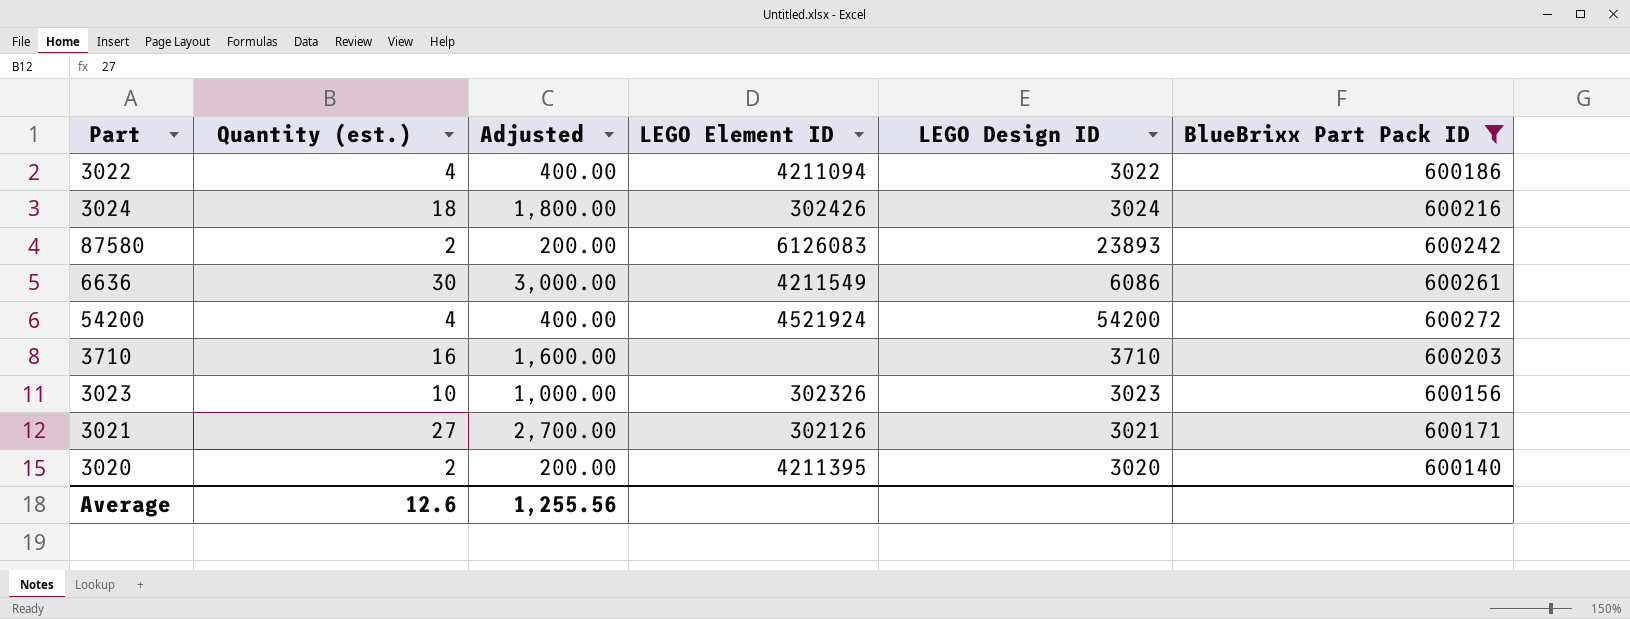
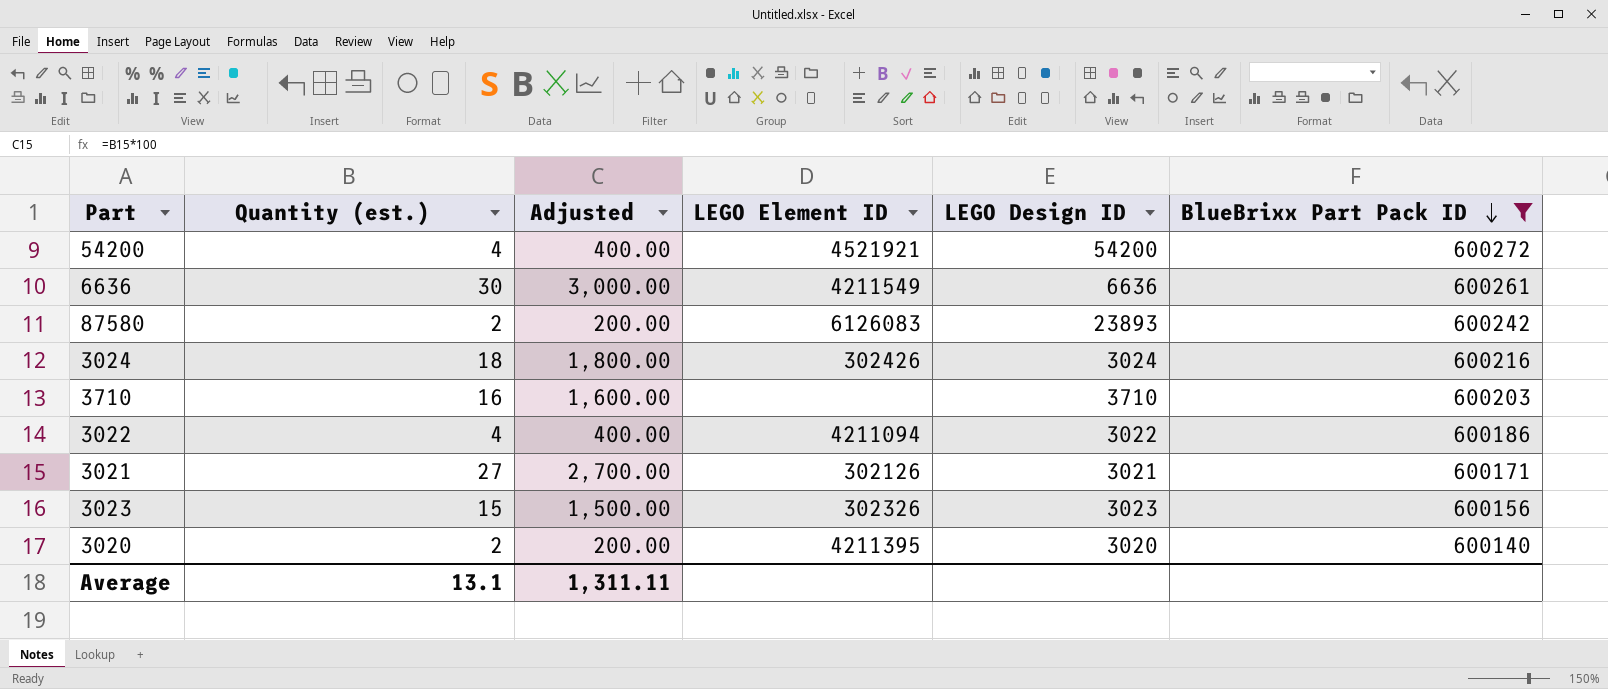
row order: none -> BlueBrixx Part Pack ID descending
54200 | LEGO Element ID: 4521924 -> 4521921
6636 | LEGO Design ID: 6086 -> 6636
3023 | Quantity (est.): 10 -> 15
3023 | Adjusted: 1,000.00 -> 1,500.00
Average | Quantity (est.): 12.6 -> 13.1
Average | Adjusted: 1,255.56 -> 1,311.11

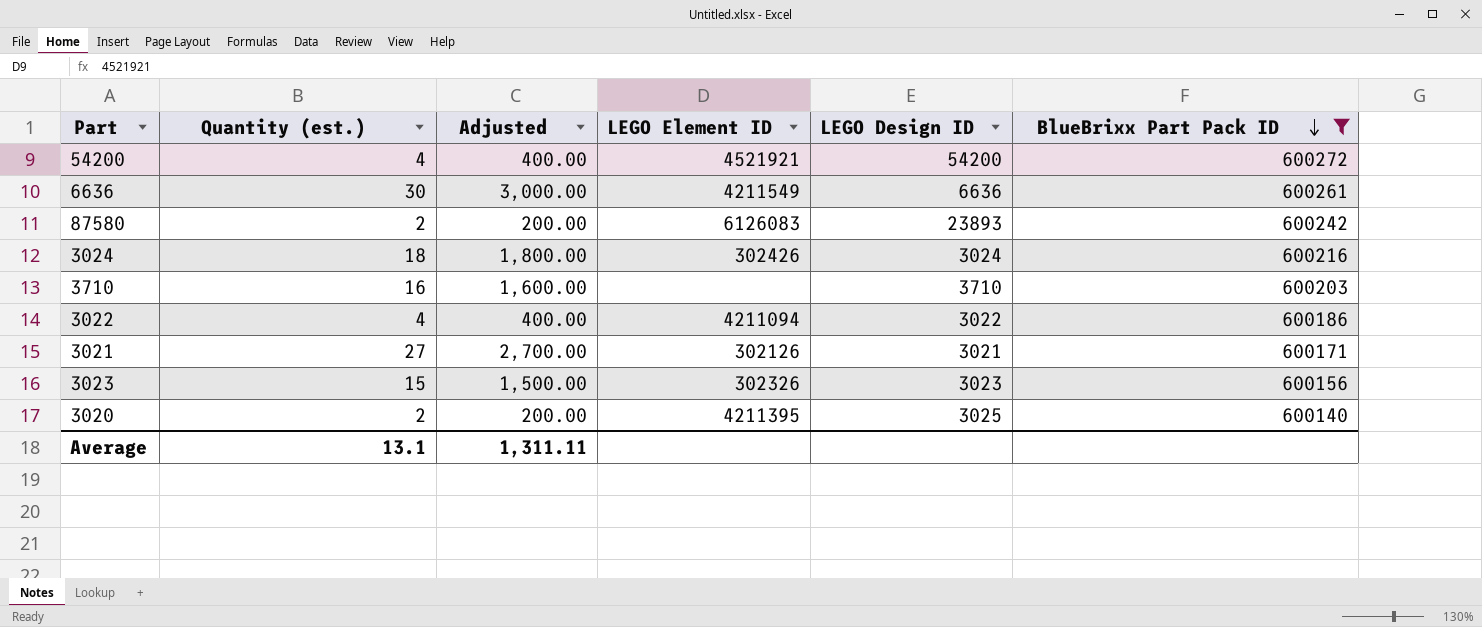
3020 | LEGO Design ID: 3020 -> 3025

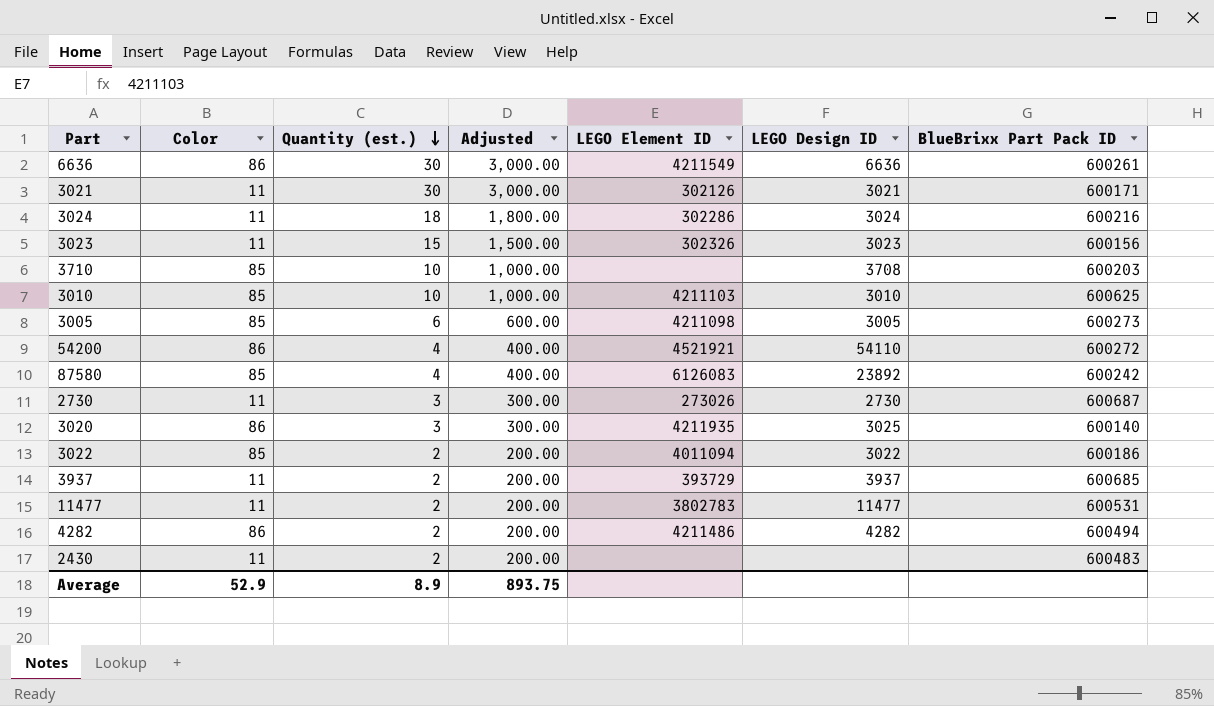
filter: BlueBrixx Part Pack ID <= 600272 -> none
row order: BlueBrixx Part Pack ID descending -> Quantity (est.) descending
column Color | position: none -> 2
3021 | Quantity (est.): 27 -> 30
3021 | Adjusted: 2,700.00 -> 3,000.00
3024 | LEGO Element ID: 302426 -> 302286
3710 | Quantity (est.): 16 -> 10
3710 | Adjusted: 1,600.00 -> 1,000.00
3710 | LEGO Design ID: 3710 -> 3708
54200 | LEGO Design ID: 54200 -> 54110
87580 | Quantity (est.): 2 -> 4
87580 | Adjusted: 200.00 -> 400.00
87580 | LEGO Design ID: 23893 -> 23892
3020 | Quantity (est.): 2 -> 3
3020 | Adjusted: 200.00 -> 300.00
3020 | LEGO Element ID: 4211395 -> 4211935
3022 | Quantity (est.): 4 -> 2
3022 | Adjusted: 400.00 -> 200.00
3022 | LEGO Element ID: 4211094 -> 4011094
Average | Quantity (est.): 13.1 -> 8.9
Average | Adjusted: 1,311.11 -> 893.75

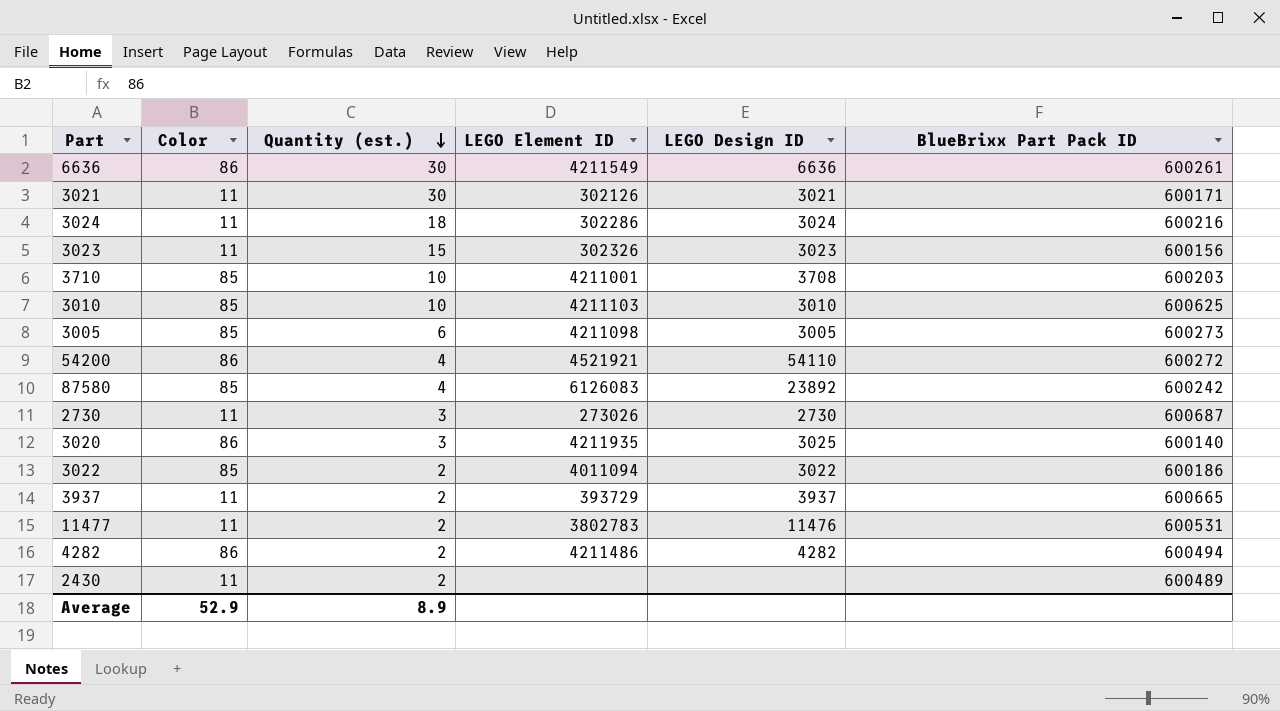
column Adjusted | formula: [Quantity (est.)] * 100 -> none
3710 | LEGO Element ID: none -> 4211001
3937 | BlueBrixx Part Pack ID: 600685 -> 600665
11477 | LEGO Design ID: 11477 -> 11476
2430 | BlueBrixx Part Pack ID: 600483 -> 600489

